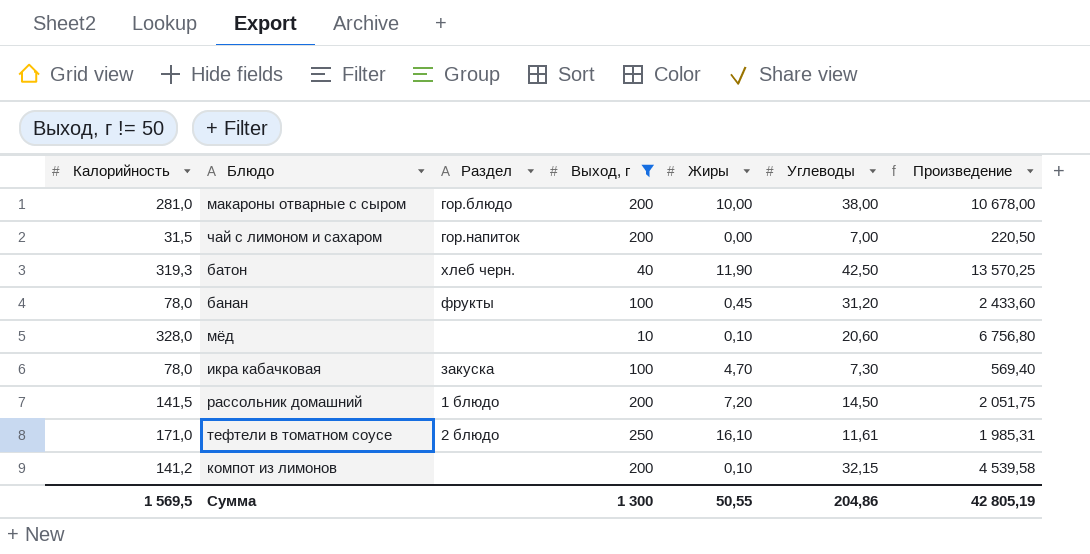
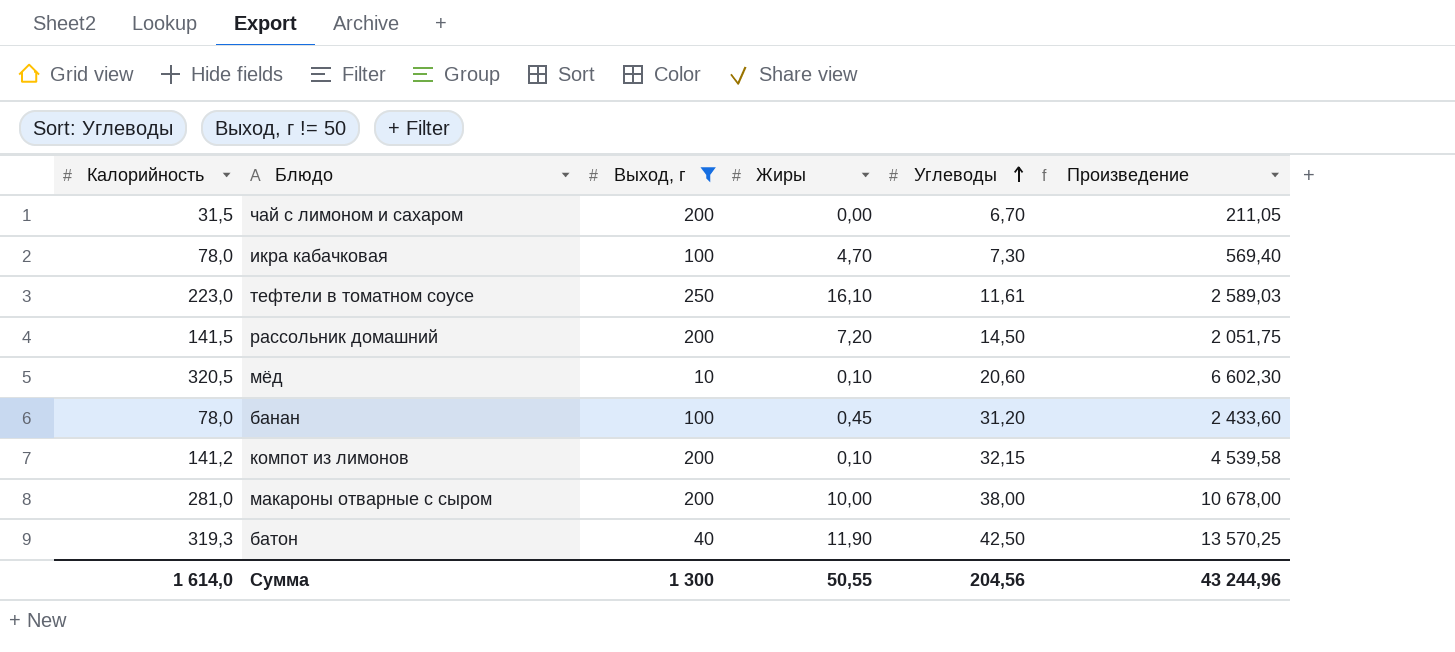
row order: none -> Углеводы ascending
column Раздел | position: 3 -> none
чай с лимоном и сахаром | Углеводы: 7,00 -> 6,70
чай с лимоном и сахаром | Произведение: 220,50 -> 211,05
тефтели в томатном соусе | Калорийность: 171,0 -> 223,0
тефтели в томатном соусе | Произведение: 1 985,31 -> 2 589,03
мёд | Калорийность: 328,0 -> 320,5
мёд | Произведение: 6 756,80 -> 6 602,30
Сумма | Калорийность: 1 569,5 -> 1 614,0
Сумма | Углеводы: 204,86 -> 204,56
Сумма | Произведение: 42 805,19 -> 43 244,96

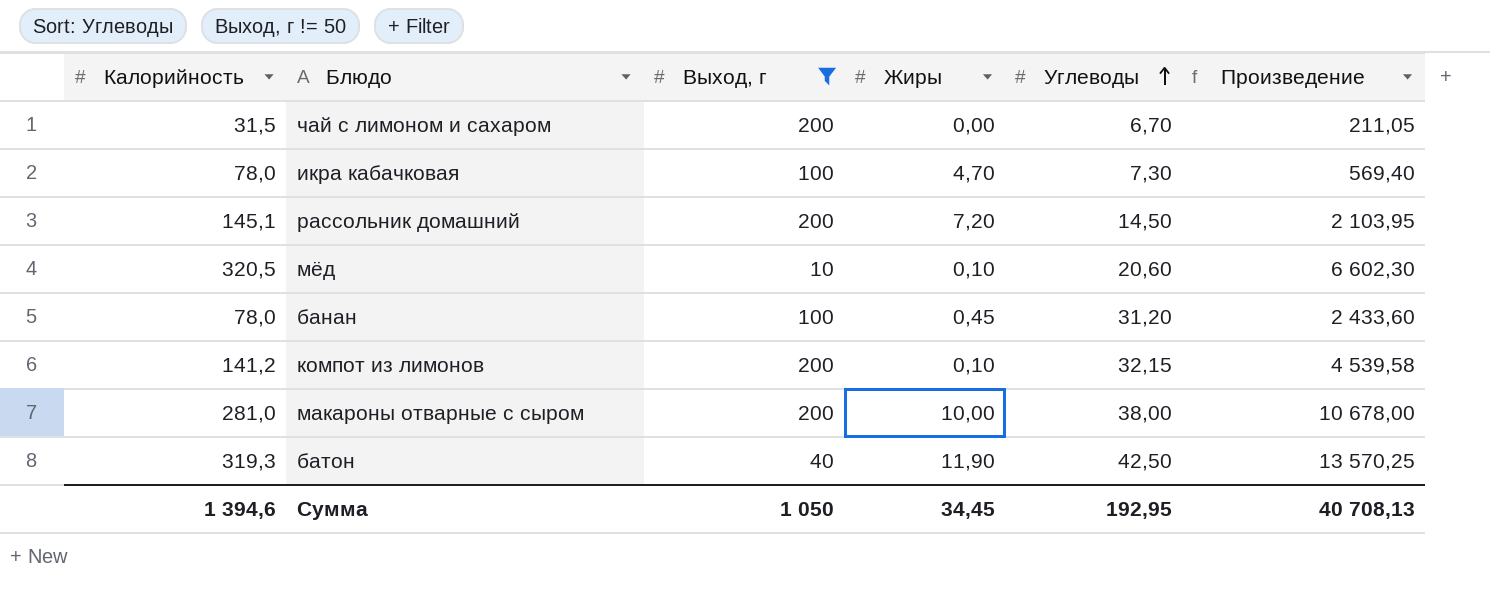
row тефтели в томатном соусе: 223,0 | 250 | 16,10 | 11,61 | 2 589,03 -> none
рассольник домашний | Калорийность: 141,5 -> 145,1
рассольник домашний | Произведение: 2 051,75 -> 2 103,95
Сумма | Калорийность: 1 614,0 -> 1 394,6
Сумма | Выход, г: 1 300 -> 1 050
Сумма | Жиры: 50,55 -> 34,45
Сумма | Углеводы: 204,56 -> 192,95
Сумма | Произведение: 43 244,96 -> 40 708,13

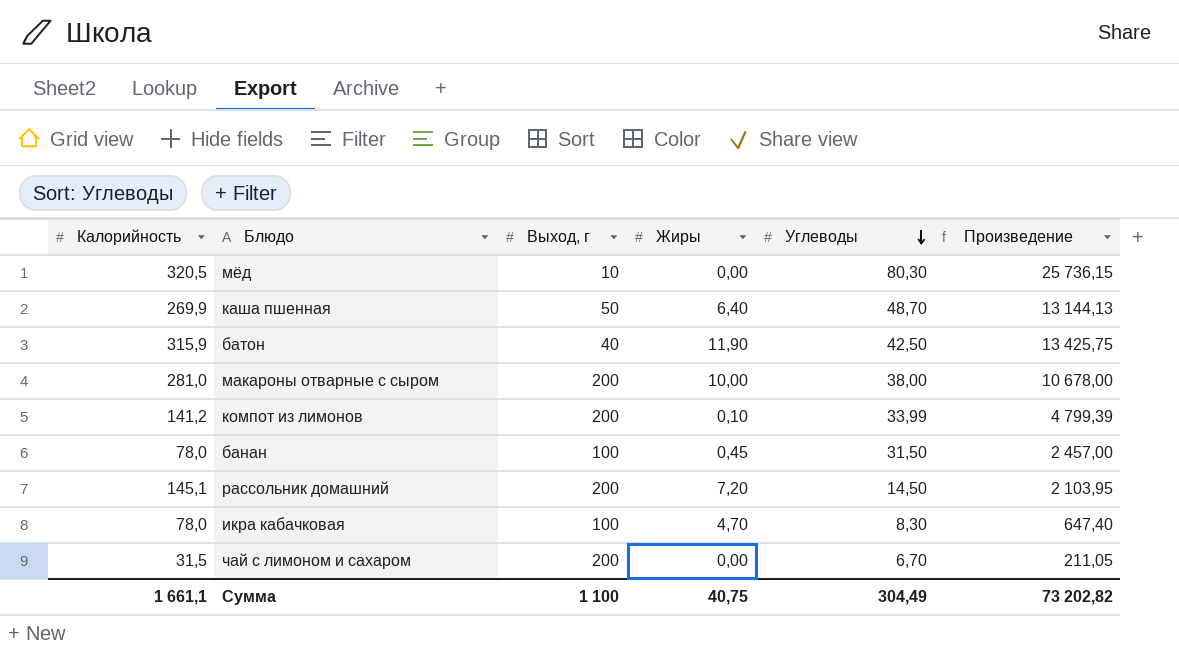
filter: Выход, г != 50 -> none
row order: Углеводы ascending -> Углеводы descending
мёд | Жиры: 0,10 -> 0,00
мёд | Углеводы: 20,60 -> 80,30
мёд | Произведение: 6 602,30 -> 25 736,15
батон | Калорийность: 319,3 -> 315,9
батон | Произведение: 13 570,25 -> 13 425,75
компот из лимонов | Углеводы: 32,15 -> 33,99
компот из лимонов | Произведение: 4 539,58 -> 4 799,39
банан | Углеводы: 31,20 -> 31,50
банан | Произведение: 2 433,60 -> 2 457,00
икра кабачковая | Углеводы: 7,30 -> 8,30
икра кабачковая | Произведение: 569,40 -> 647,40
Сумма | Калорийность: 1 394,6 -> 1 661,1
Сумма | Выход, г: 1 050 -> 1 100
Сумма | Жиры: 34,45 -> 40,75
Сумма | Углеводы: 192,95 -> 304,49
Сумма | Произведение: 40 708,13 -> 73 202,82

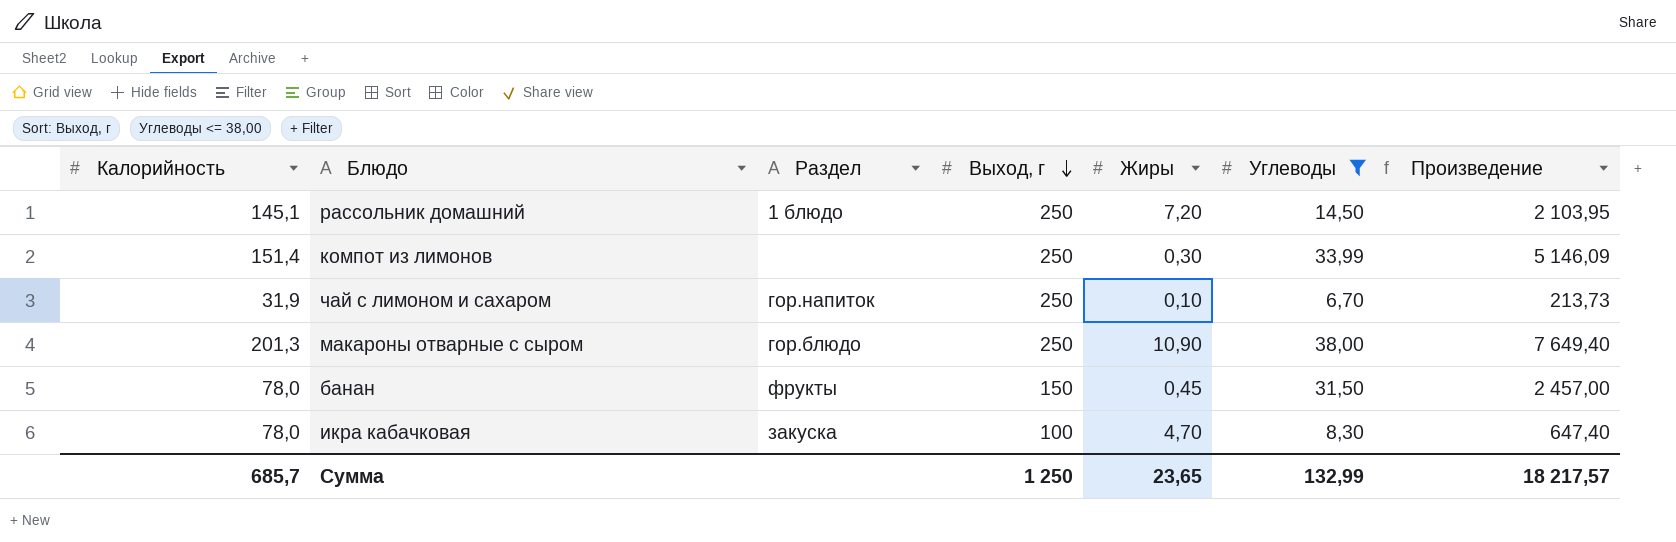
filter: none -> Углеводы <= 38,00
row order: Углеводы descending -> Выход, г descending
column Раздел | position: none -> 3
рассольник домашний | Выход, г: 200 -> 250
компот из лимонов | Калорийность: 141,2 -> 151,4
компот из лимонов | Выход, г: 200 -> 250
компот из лимонов | Жиры: 0,10 -> 0,30
компот из лимонов | Произведение: 4 799,39 -> 5 146,09
чай с лимоном и сахаром | Калорийность: 31,5 -> 31,9
чай с лимоном и сахаром | Выход, г: 200 -> 250
чай с лимоном и сахаром | Жиры: 0,00 -> 0,10
чай с лимоном и сахаром | Произведение: 211,05 -> 213,73
макароны отварные с сыром | Калорийность: 281,0 -> 201,3
макароны отварные с сыром | Выход, г: 200 -> 250
макароны отварные с сыром | Жиры: 10,00 -> 10,90
макароны отварные с сыром | Произведение: 10 678,00 -> 7 649,40
банан | Выход, г: 100 -> 150
Сумма | Калорийность: 1 661,1 -> 685,7
Сумма | Выход, г: 1 100 -> 1 250
Сумма | Жиры: 40,75 -> 23,65
Сумма | Углеводы: 304,49 -> 132,99
Сумма | Произведение: 73 202,82 -> 18 217,57

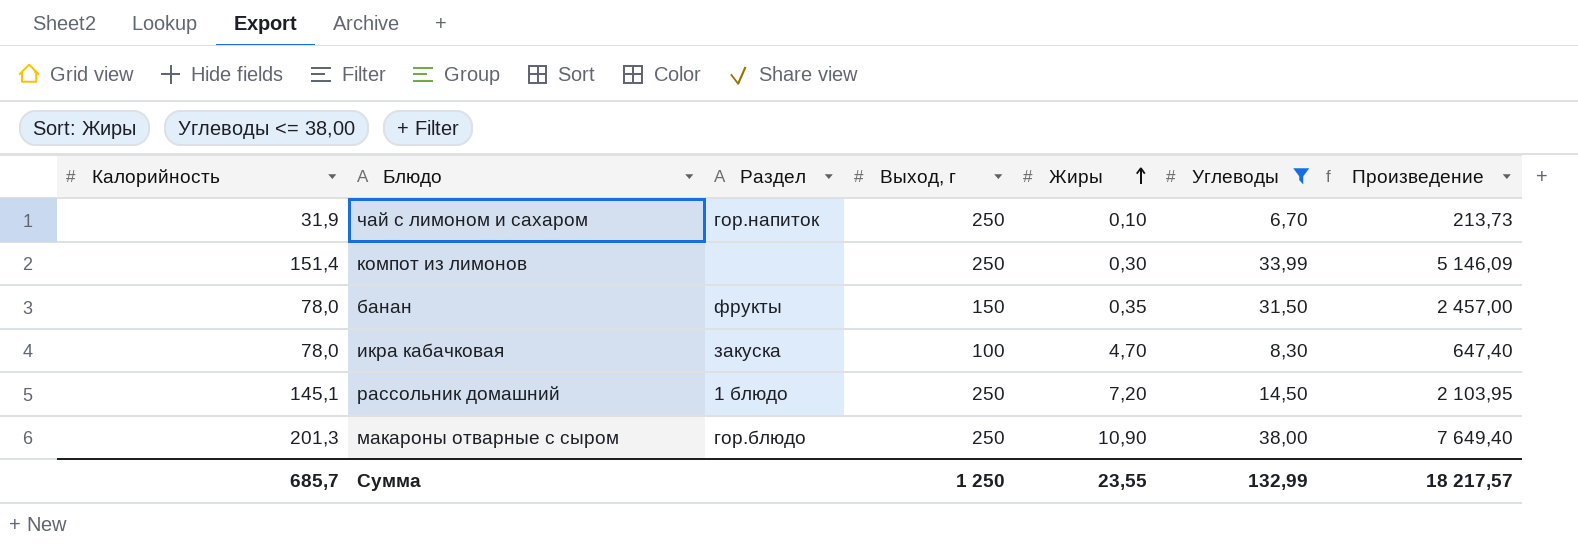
row order: Выход, г descending -> Жиры ascending
банан | Жиры: 0,45 -> 0,35
Сумма | Жиры: 23,65 -> 23,55

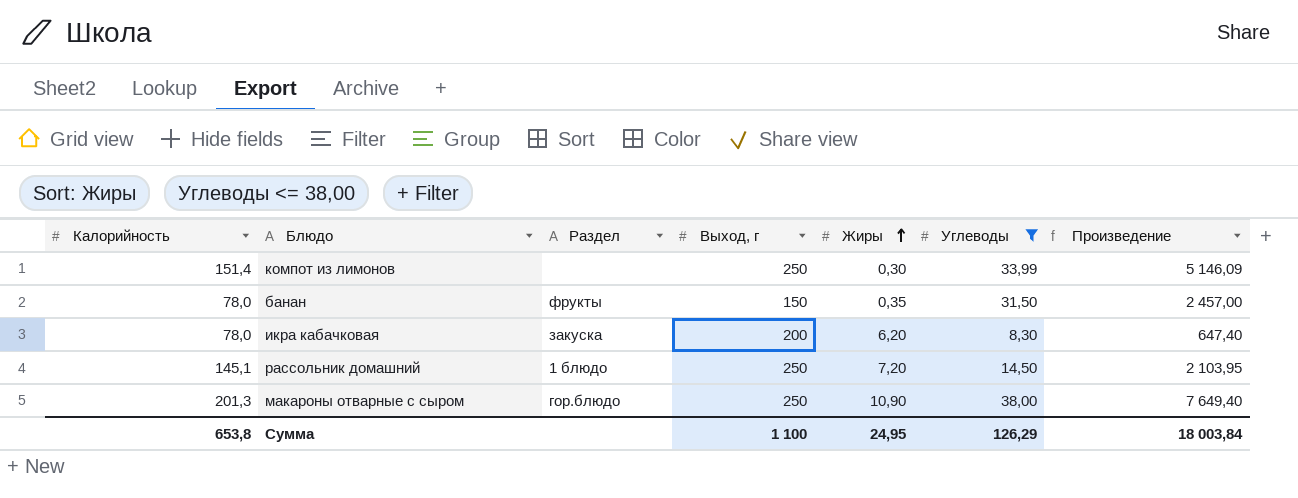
row чай с лимоном и сахаром: 31,9 | гор.напиток | 250 | 0,10 | 6,70 | 213,73 -> none
икра кабачковая | Выход, г: 100 -> 200
икра кабачковая | Жиры: 4,70 -> 6,20
Сумма | Калорийность: 685,7 -> 653,8
Сумма | Выход, г: 1 250 -> 1 100
Сумма | Жиры: 23,55 -> 24,95
Сумма | Углеводы: 132,99 -> 126,29
Сумма | Произведение: 18 217,57 -> 18 003,84

